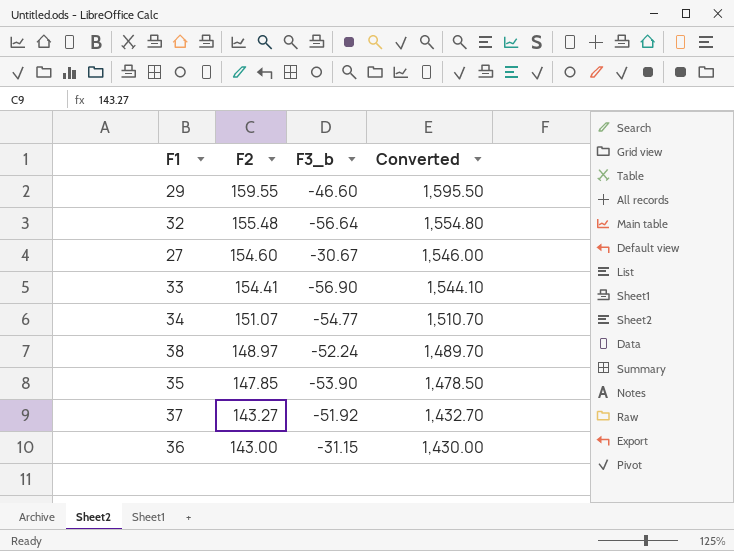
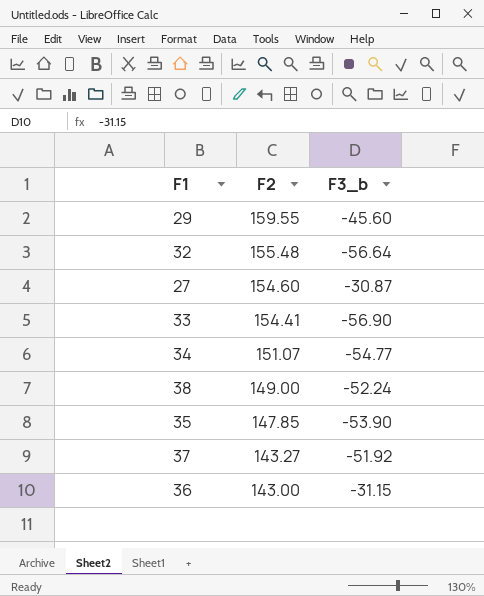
column Converted | formula: [F2] * 10 -> none
29 | F3_b: -46.60 -> -45.60
27 | F3_b: -30.67 -> -30.87
38 | F2: 148.97 -> 149.00

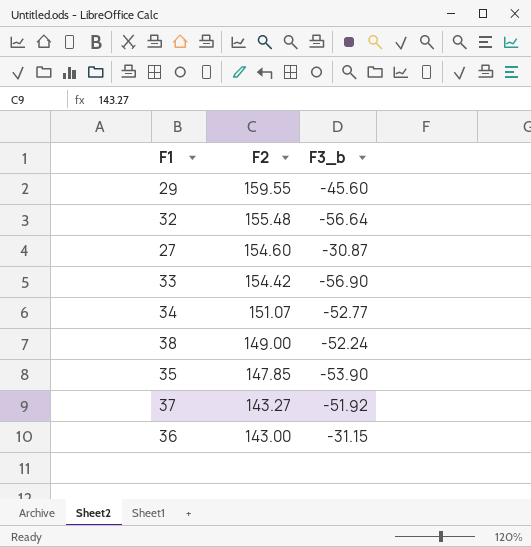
33 | F2: 154.41 -> 154.42
34 | F3_b: -54.77 -> -52.77

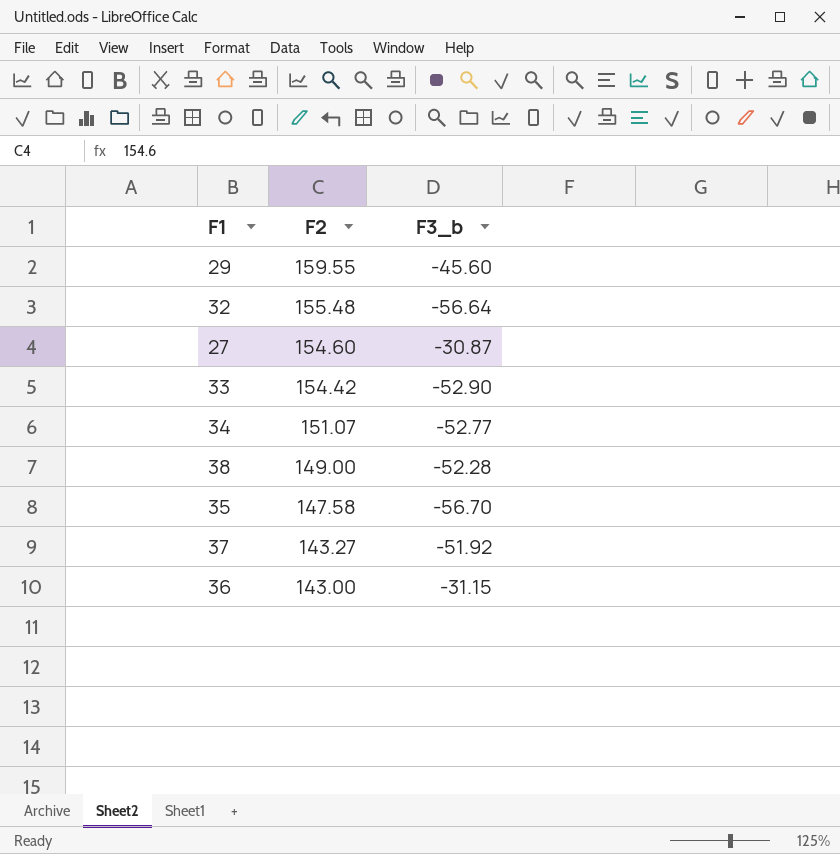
33 | F3_b: -56.90 -> -52.90
38 | F3_b: -52.24 -> -52.28
35 | F2: 147.85 -> 147.58
35 | F3_b: -53.90 -> -56.70

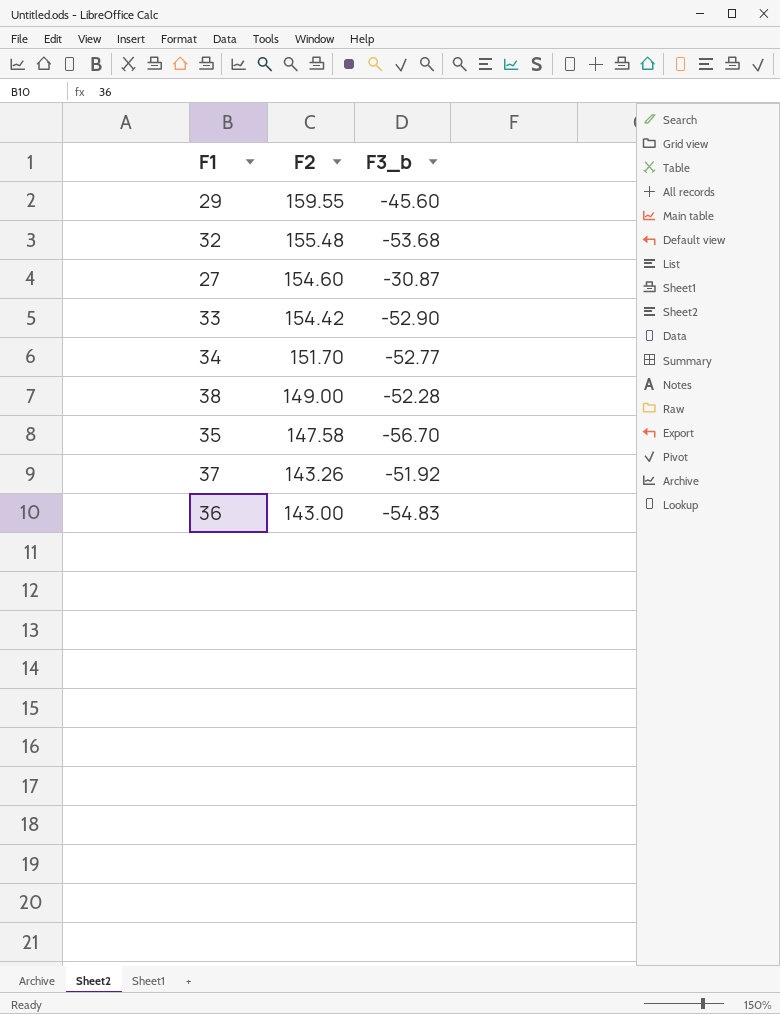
32 | F3_b: -56.64 -> -53.68
34 | F2: 151.07 -> 151.70
37 | F2: 143.27 -> 143.26
36 | F3_b: -31.15 -> -54.83

